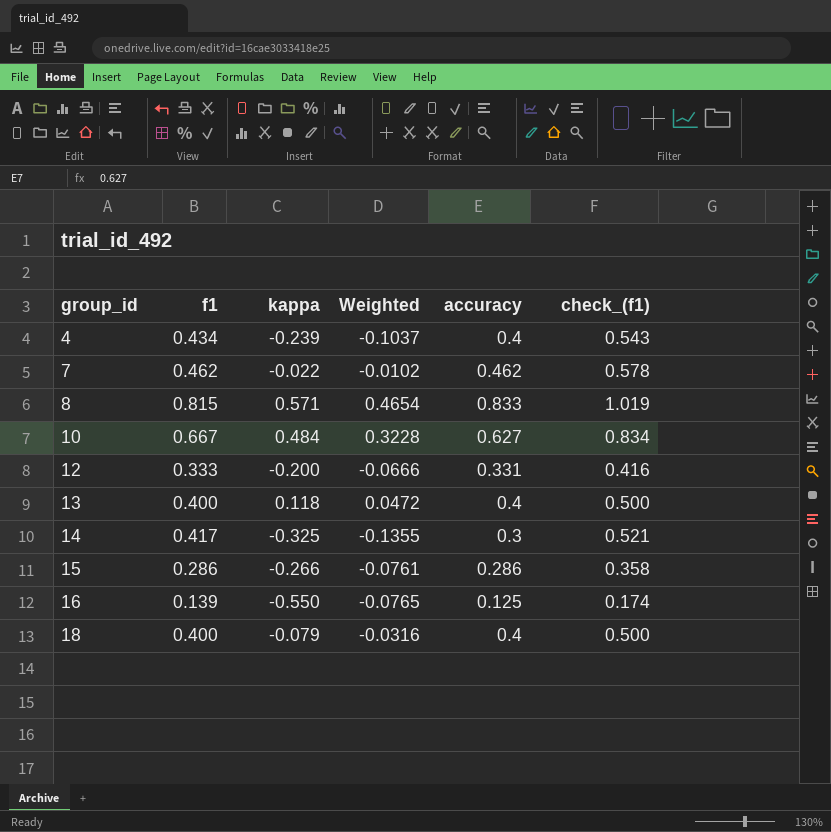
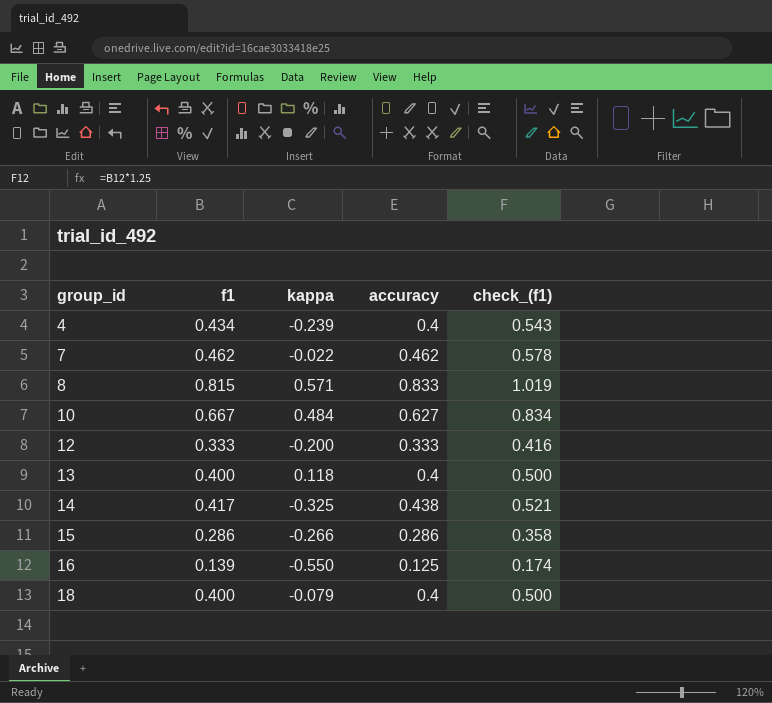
column Weighted | formula: [f1] * [kappa] -> none
12 | accuracy: 0.331 -> 0.333
14 | accuracy: 0.3 -> 0.438

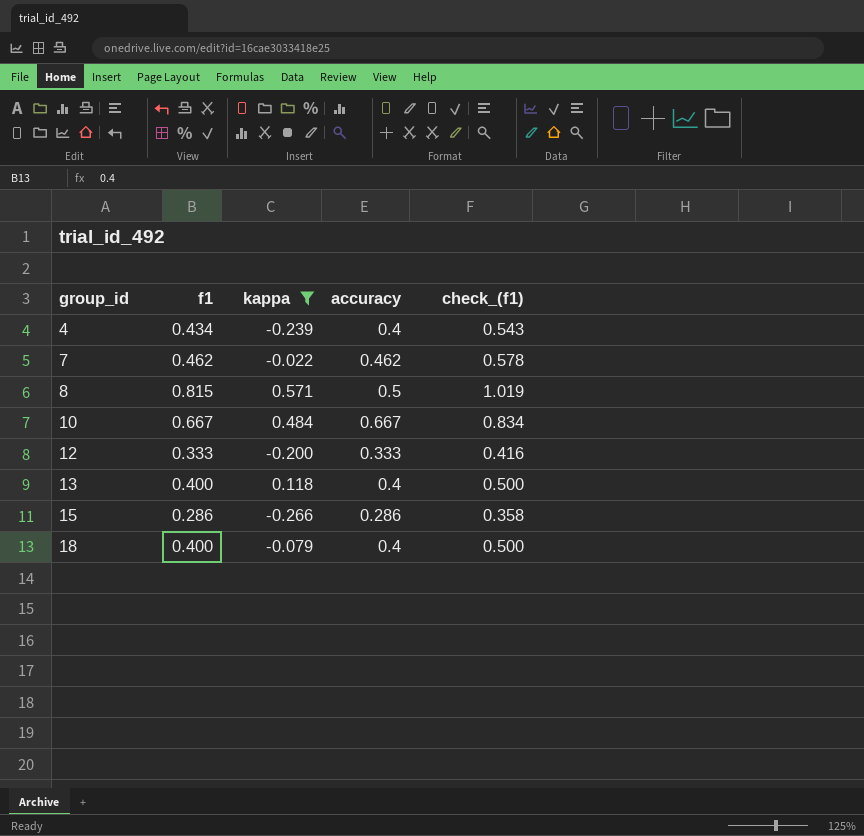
filter: none -> kappa >= -0.266
8 | accuracy: 0.833 -> 0.5
10 | accuracy: 0.627 -> 0.667

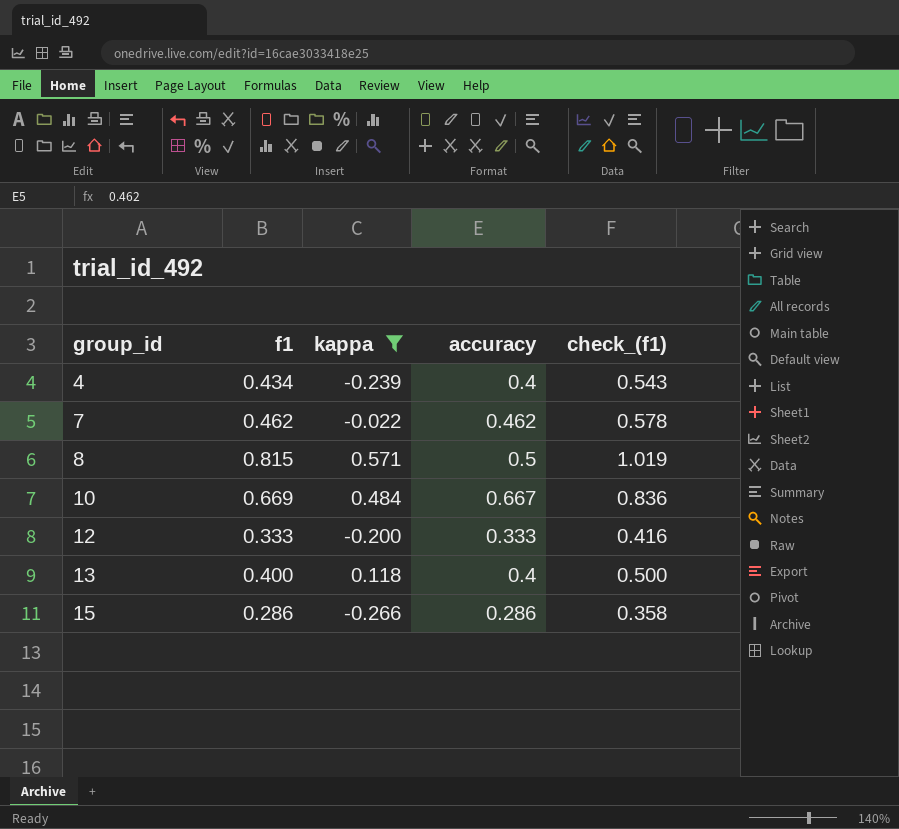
row 18: 0.400 | -0.079 | 0.4 | 0.500 -> none
10 | f1: 0.667 -> 0.669
10 | check_(f1): 0.834 -> 0.836

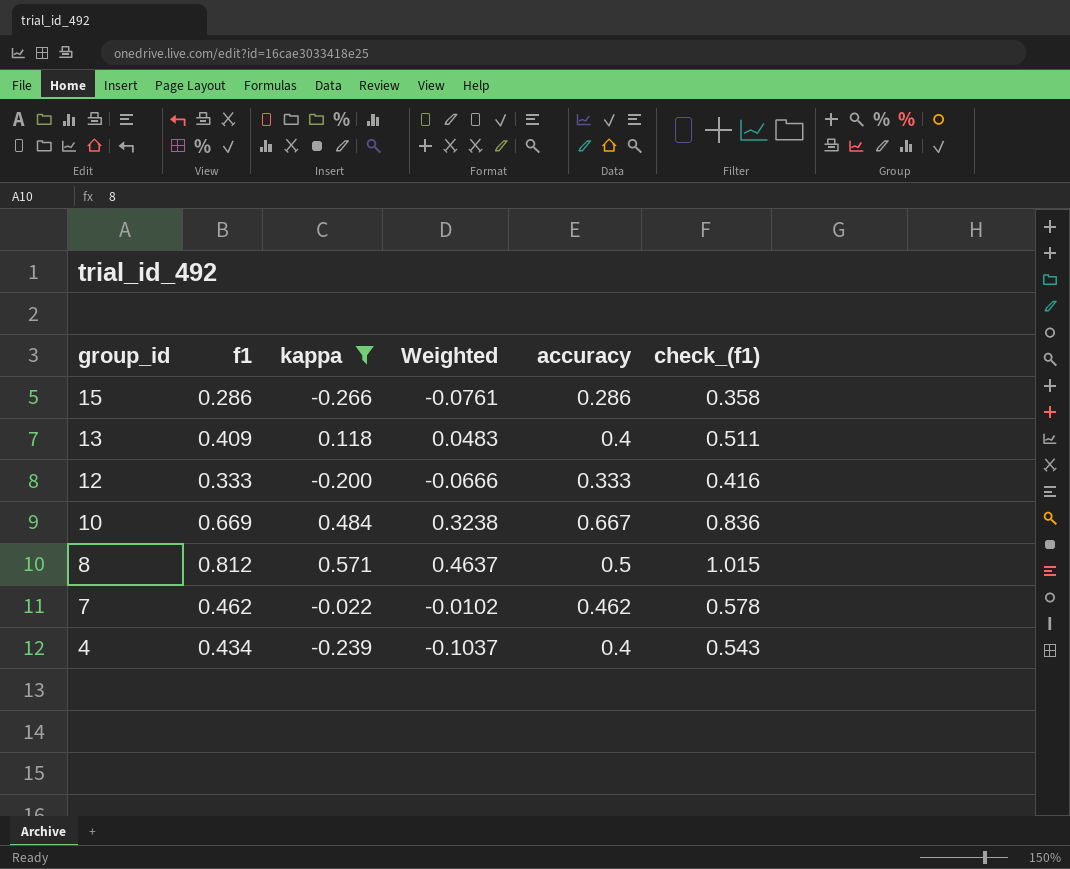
row order: group_id ascending -> group_id descending
column Weighted | formula: none -> [f1] * [kappa]
13 | f1: 0.400 -> 0.409
13 | check_(f1): 0.500 -> 0.511
8 | f1: 0.815 -> 0.812
8 | check_(f1): 1.019 -> 1.015

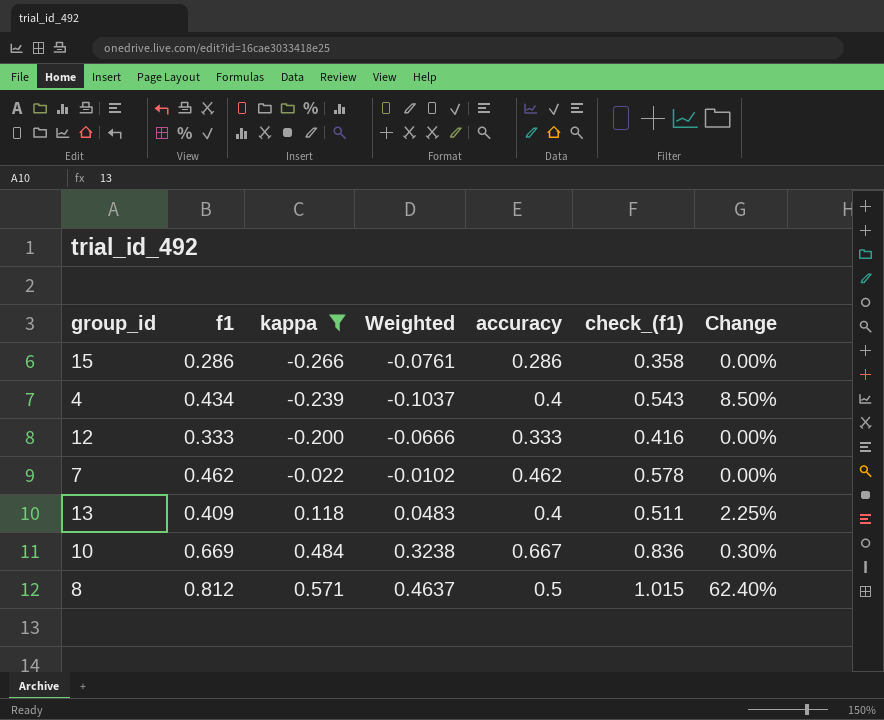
row order: group_id descending -> kappa ascending
column Change | formula: none -> ([f1] - [accuracy]) / [accuracy]

